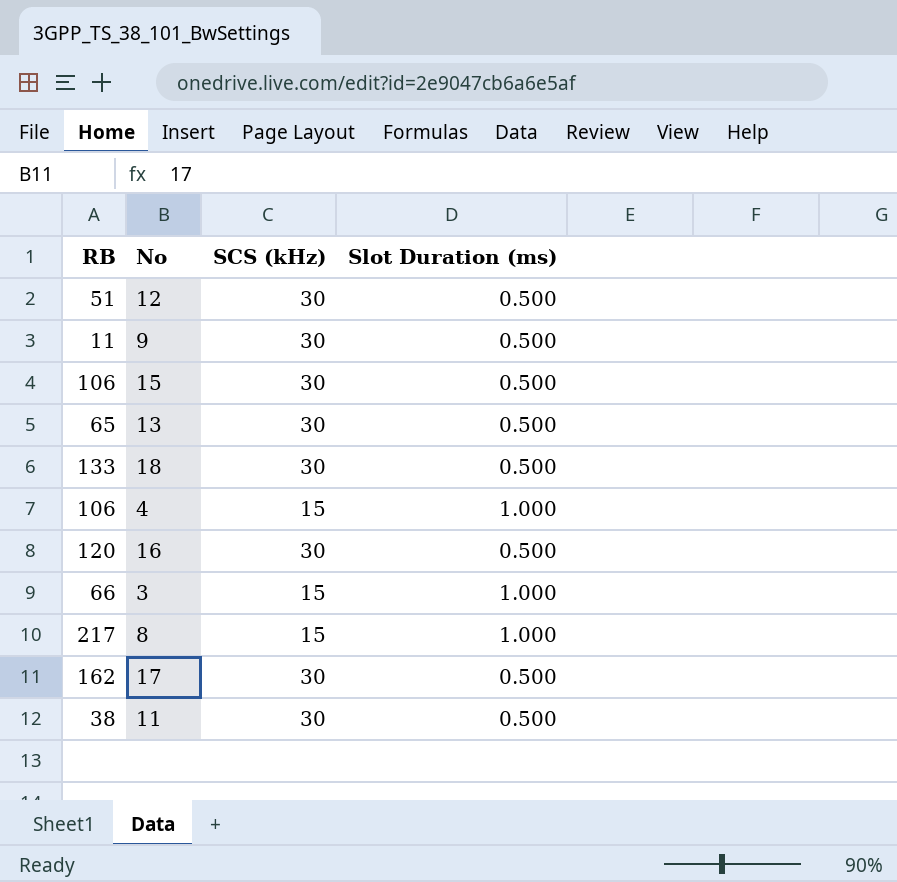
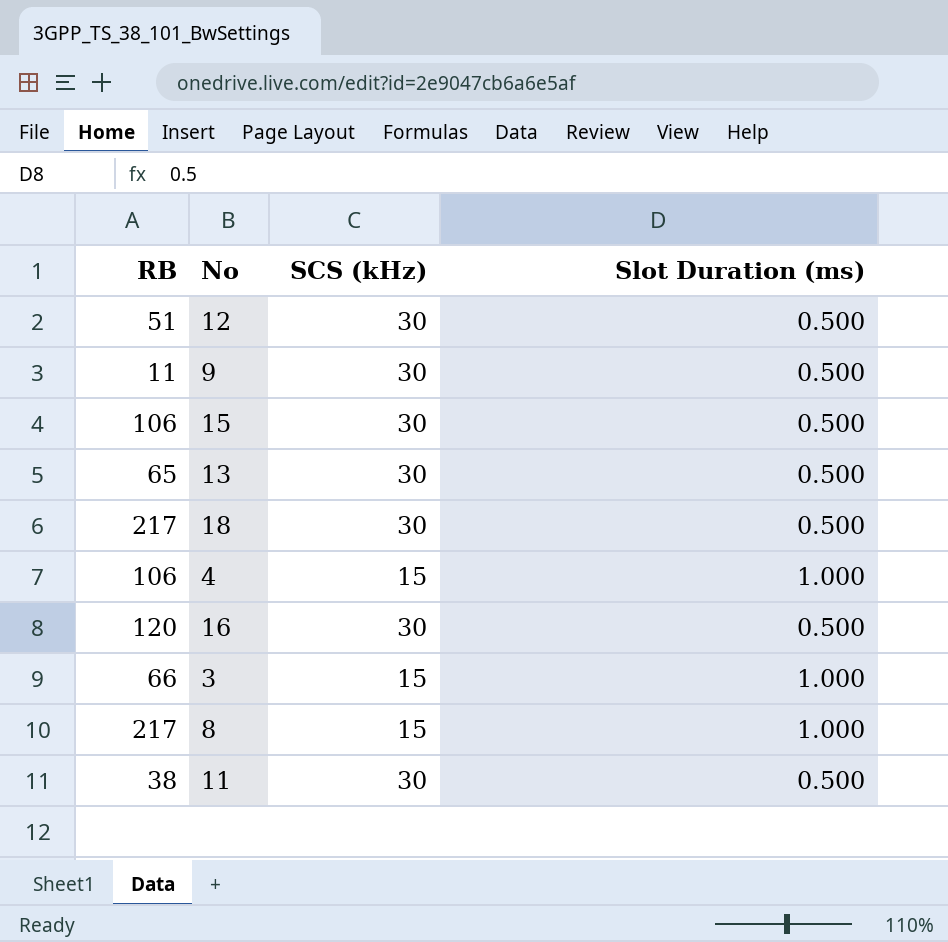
row 17: 162 | 30 | 0.500 -> none
18 | RB: 133 -> 217

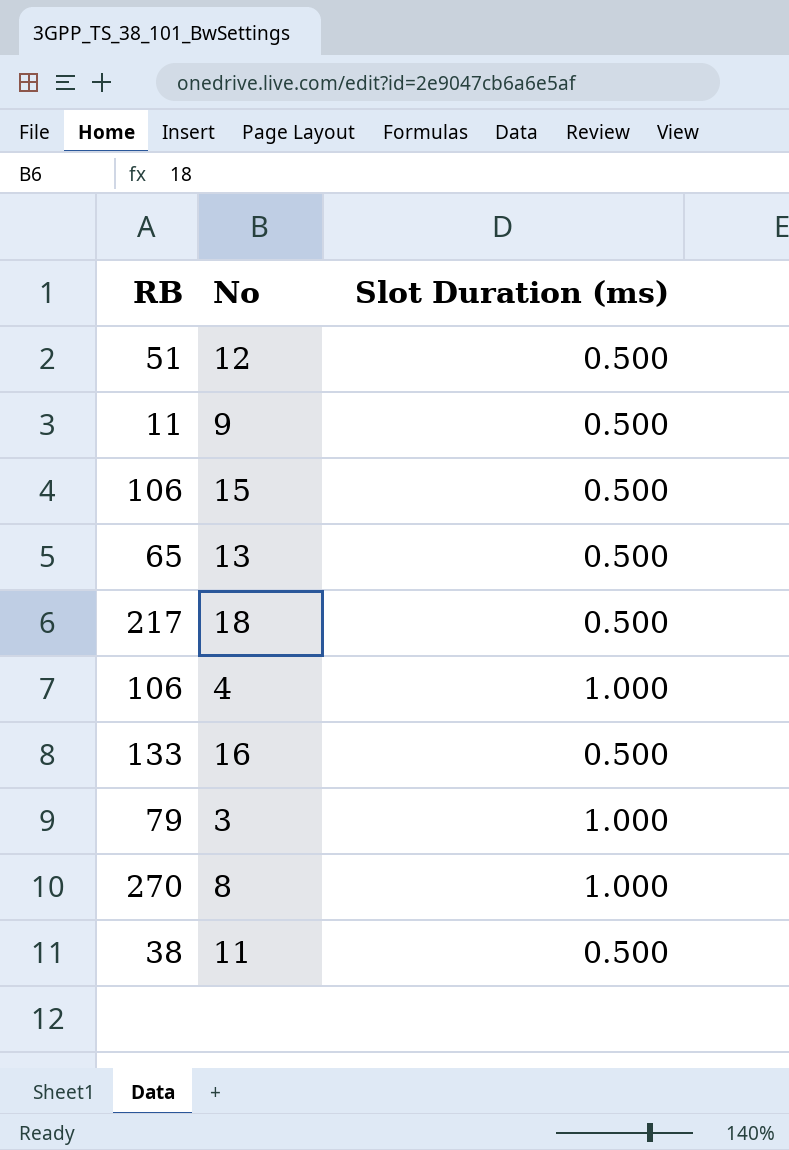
column SCS (kHz) | position: 3 -> none
16 | RB: 120 -> 133
3 | RB: 66 -> 79
8 | RB: 217 -> 270

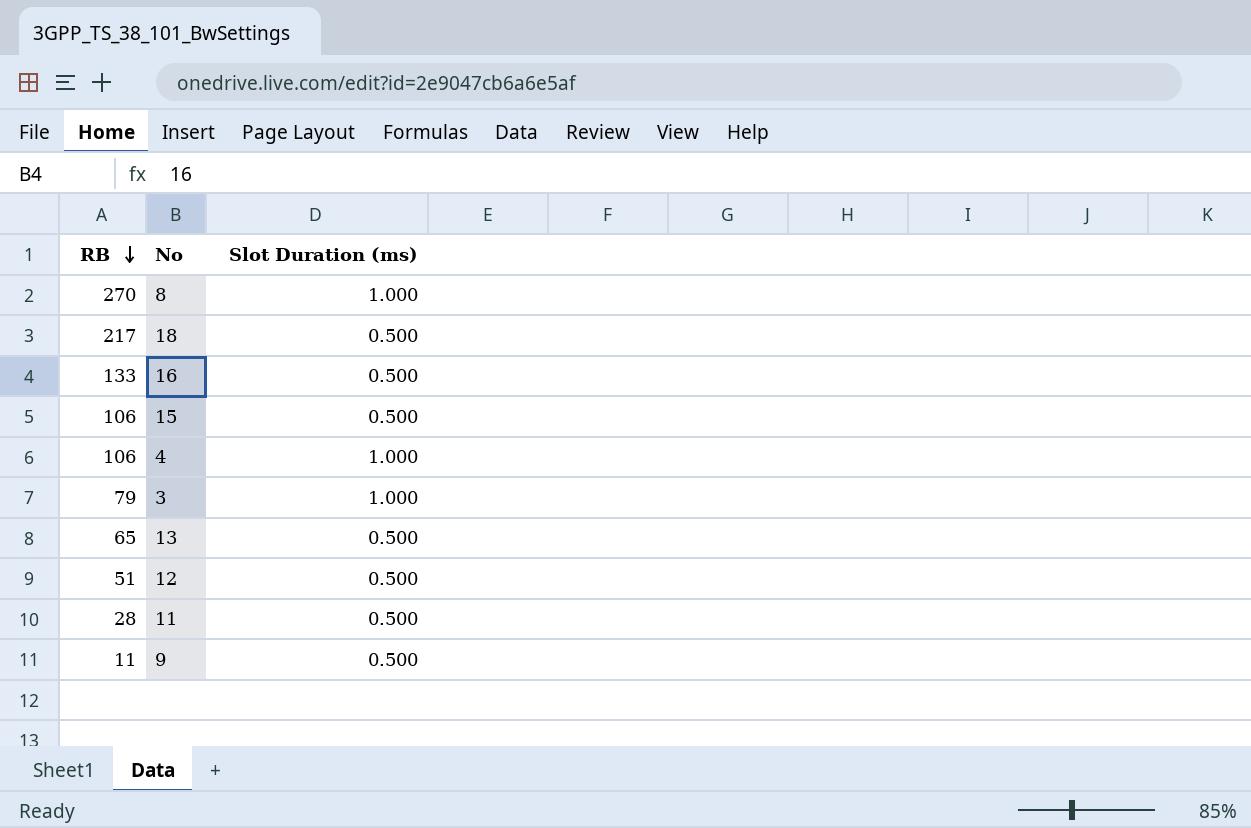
row order: none -> RB descending
11 | RB: 38 -> 28

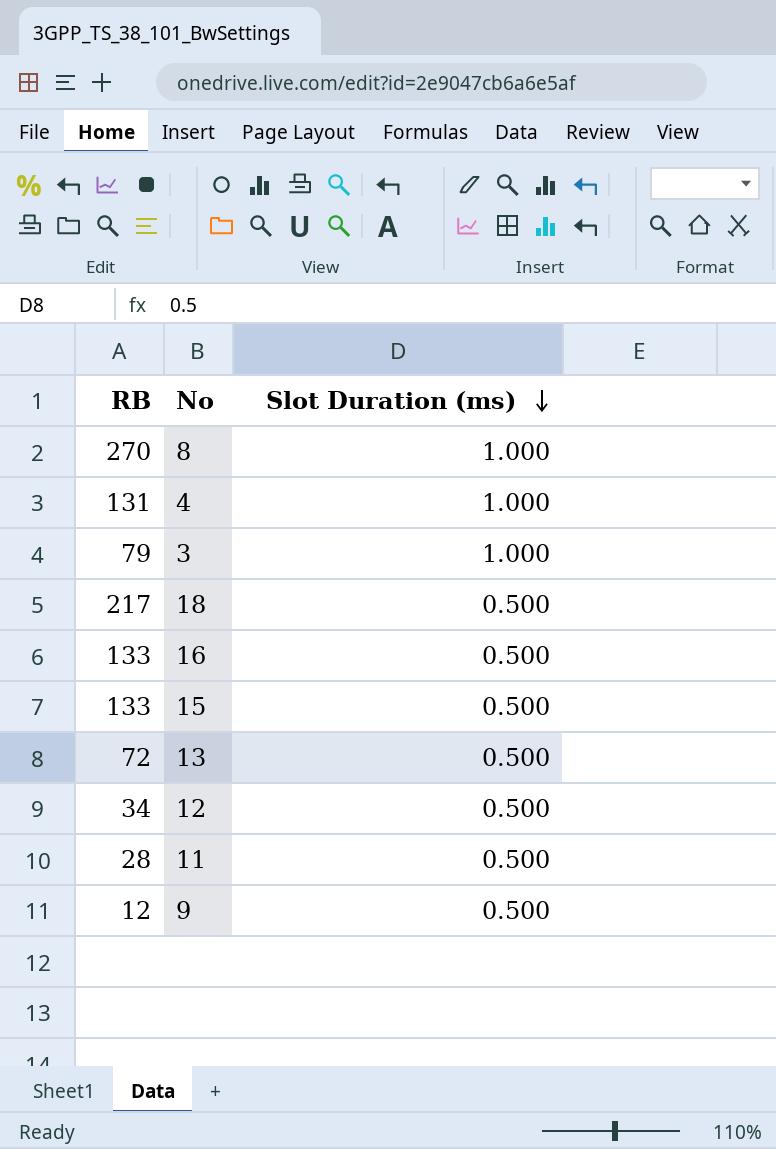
row order: RB descending -> Slot Duration (ms) descending
4 | RB: 106 -> 131
15 | RB: 106 -> 133
13 | RB: 65 -> 72
12 | RB: 51 -> 34
9 | RB: 11 -> 12

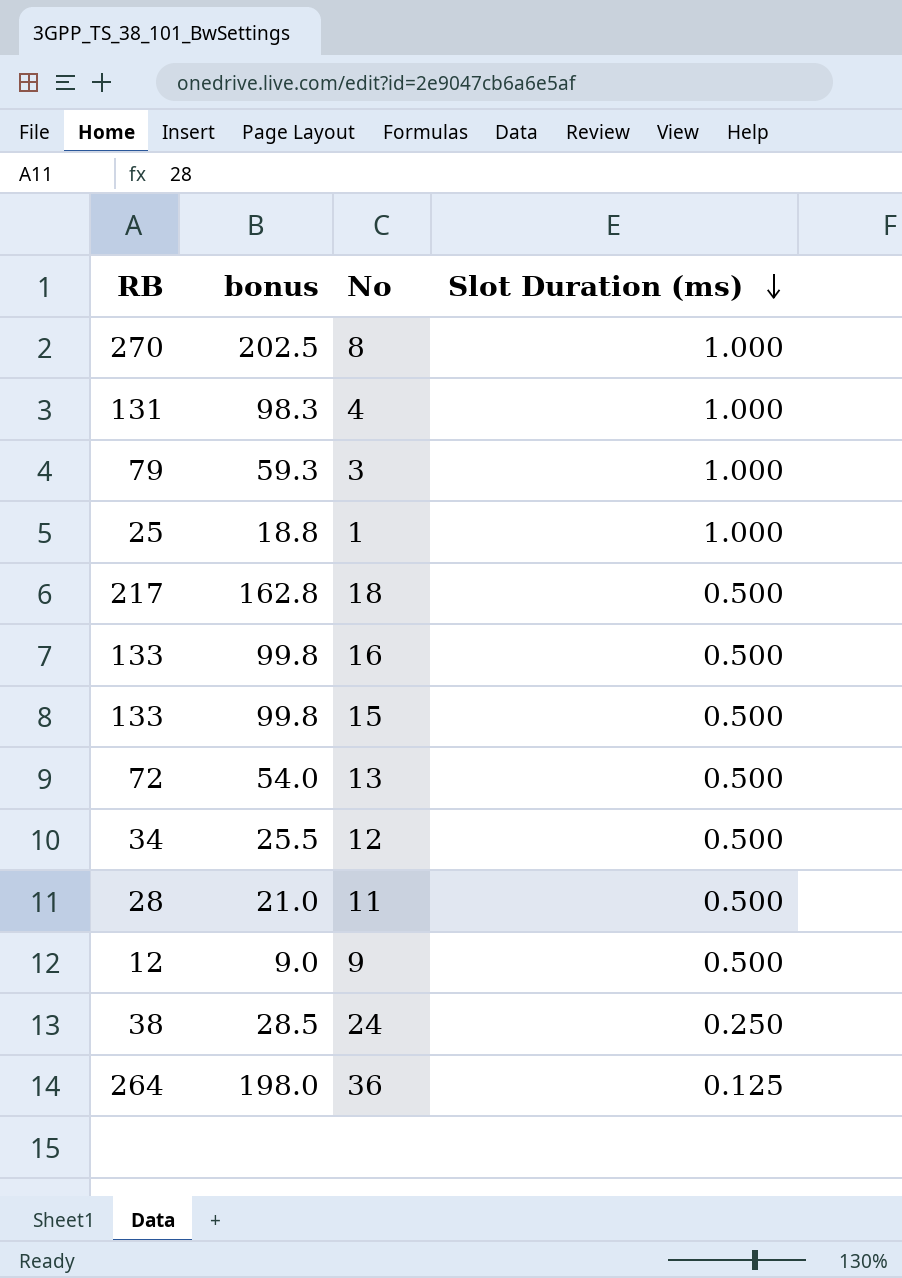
column bonus | formula: none -> [RB] * 0.75
row 1: none -> 25 | 18.8 | 1.000
row 24: none -> 38 | 28.5 | 0.250
row 36: none -> 264 | 198.0 | 0.125

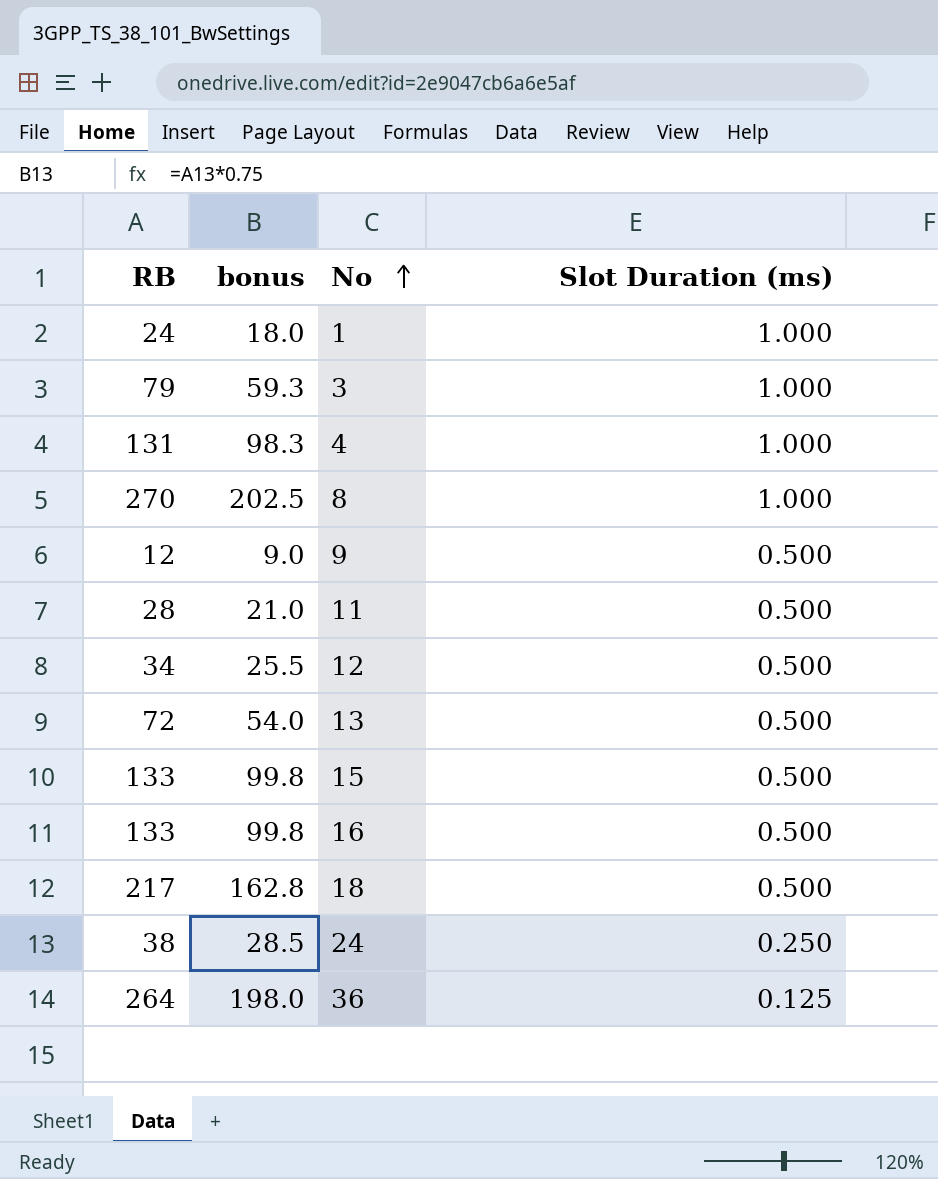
row order: Slot Duration (ms) descending -> No ascending
1 | RB: 25 -> 24
1 | bonus: 18.8 -> 18.0

